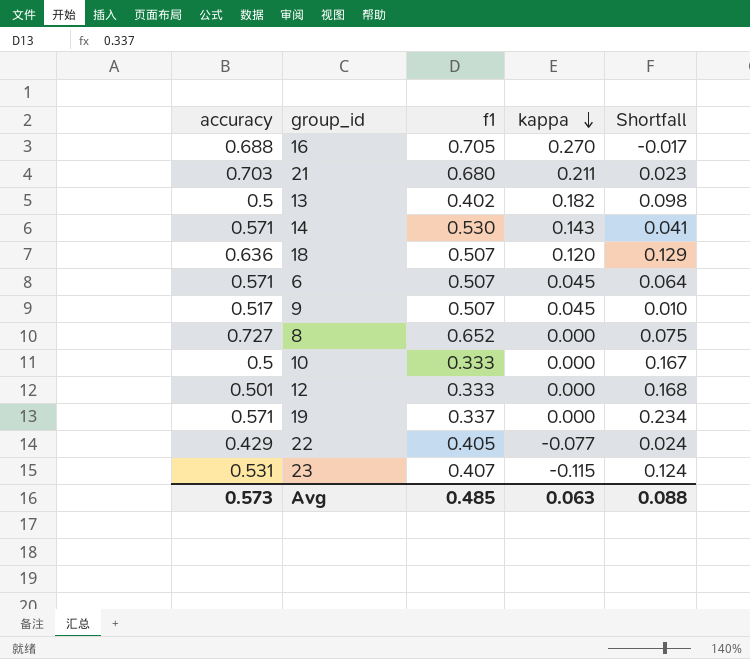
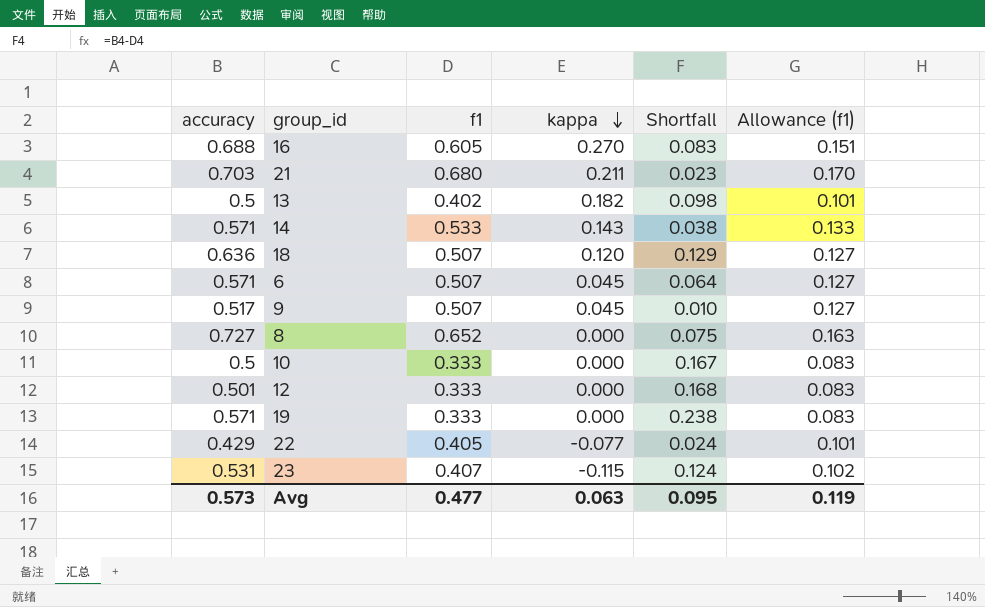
column Allowance (f1) | formula: none -> [f1] * 0.25
16 | f1: 0.705 -> 0.605
16 | Shortfall: -0.017 -> 0.083
14 | f1: 0.530 -> 0.533
14 | Shortfall: 0.041 -> 0.038
19 | f1: 0.337 -> 0.333
19 | Shortfall: 0.234 -> 0.238
Avg | f1: 0.485 -> 0.477
Avg | Shortfall: 0.088 -> 0.095

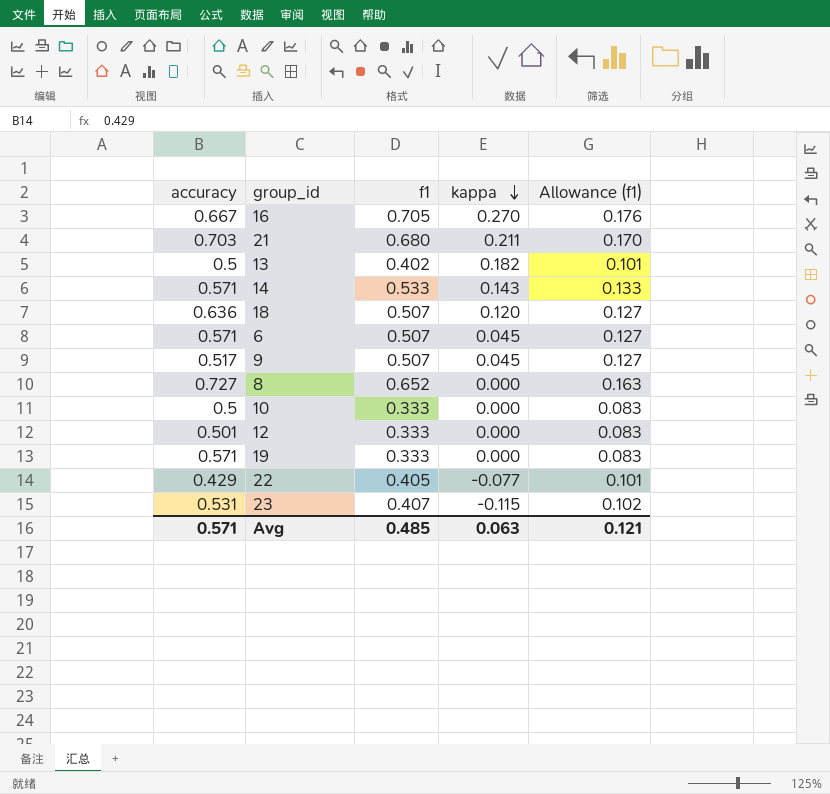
column Shortfall | formula: [accuracy] - [f1] -> none
16 | accuracy: 0.688 -> 0.667
16 | f1: 0.605 -> 0.705
16 | Allowance (f1): 0.151 -> 0.176
Avg | accuracy: 0.573 -> 0.571
Avg | f1: 0.477 -> 0.485
Avg | Allowance (f1): 0.119 -> 0.121

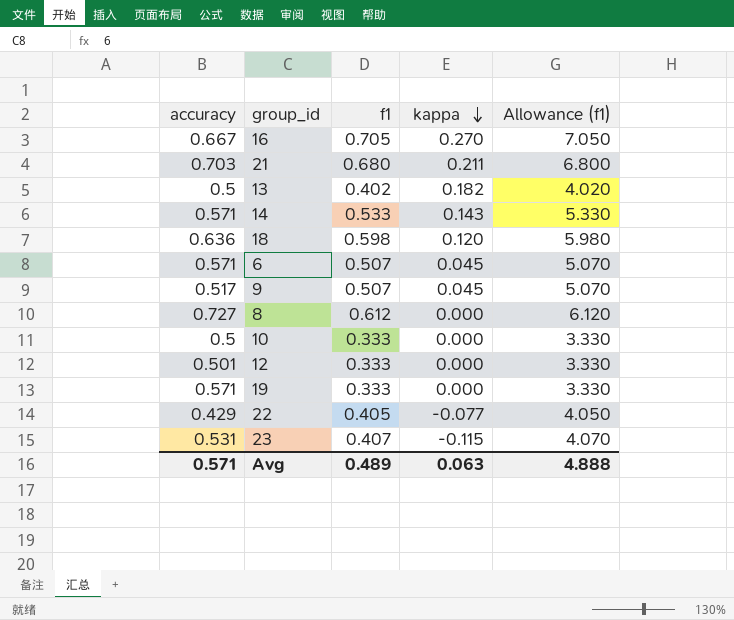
column Allowance (f1) | formula: [f1] * 0.25 -> [f1] * 10
18 | f1: 0.507 -> 0.598
8 | f1: 0.652 -> 0.612
Avg | f1: 0.485 -> 0.489
Avg | Allowance (f1): 0.121 -> 4.888

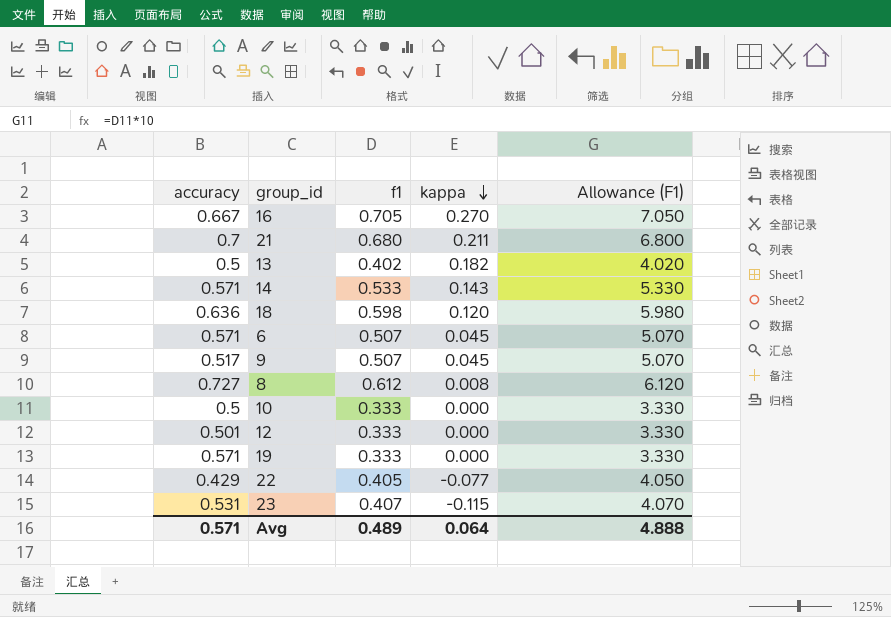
column name: Allowance (f1) -> Allowance (F1)
21 | accuracy: 0.703 -> 0.7
8 | kappa: 0.000 -> 0.008
Avg | kappa: 0.063 -> 0.064

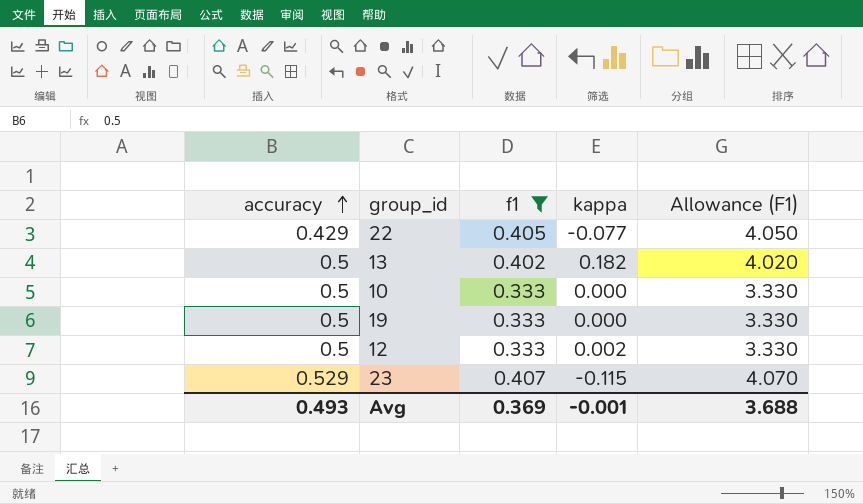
filter: none -> f1 <= 0.407
row order: kappa descending -> accuracy ascending
19 | accuracy: 0.571 -> 0.5
12 | accuracy: 0.501 -> 0.5
12 | kappa: 0.000 -> 0.002
23 | accuracy: 0.531 -> 0.529
Avg | accuracy: 0.571 -> 0.493
Avg | f1: 0.489 -> 0.369
Avg | kappa: 0.064 -> -0.001
Avg | Allowance (F1): 4.888 -> 3.688

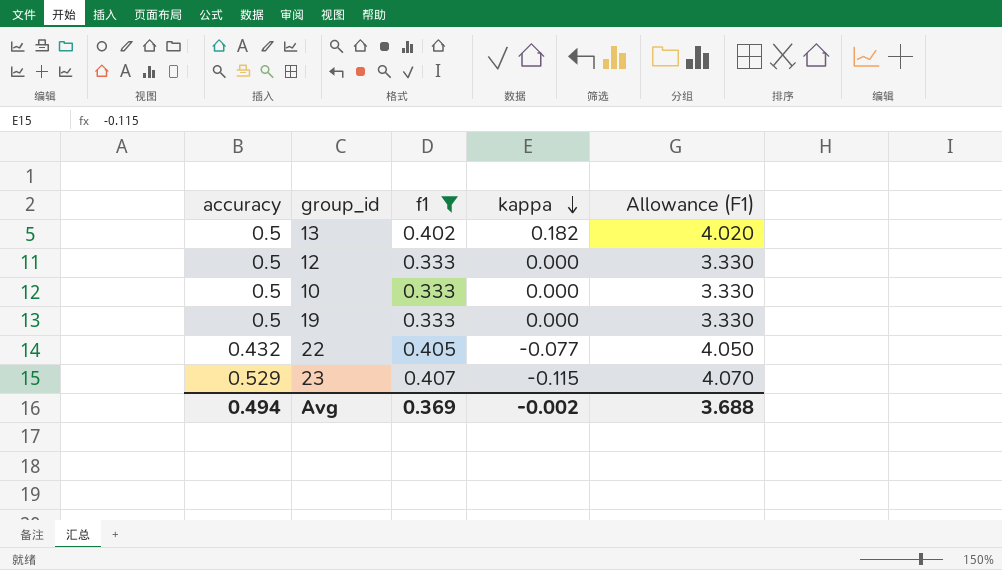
row order: accuracy ascending -> kappa descending
12 | kappa: 0.002 -> 0.000
22 | accuracy: 0.429 -> 0.432
Avg | accuracy: 0.493 -> 0.494
Avg | kappa: -0.001 -> -0.002

